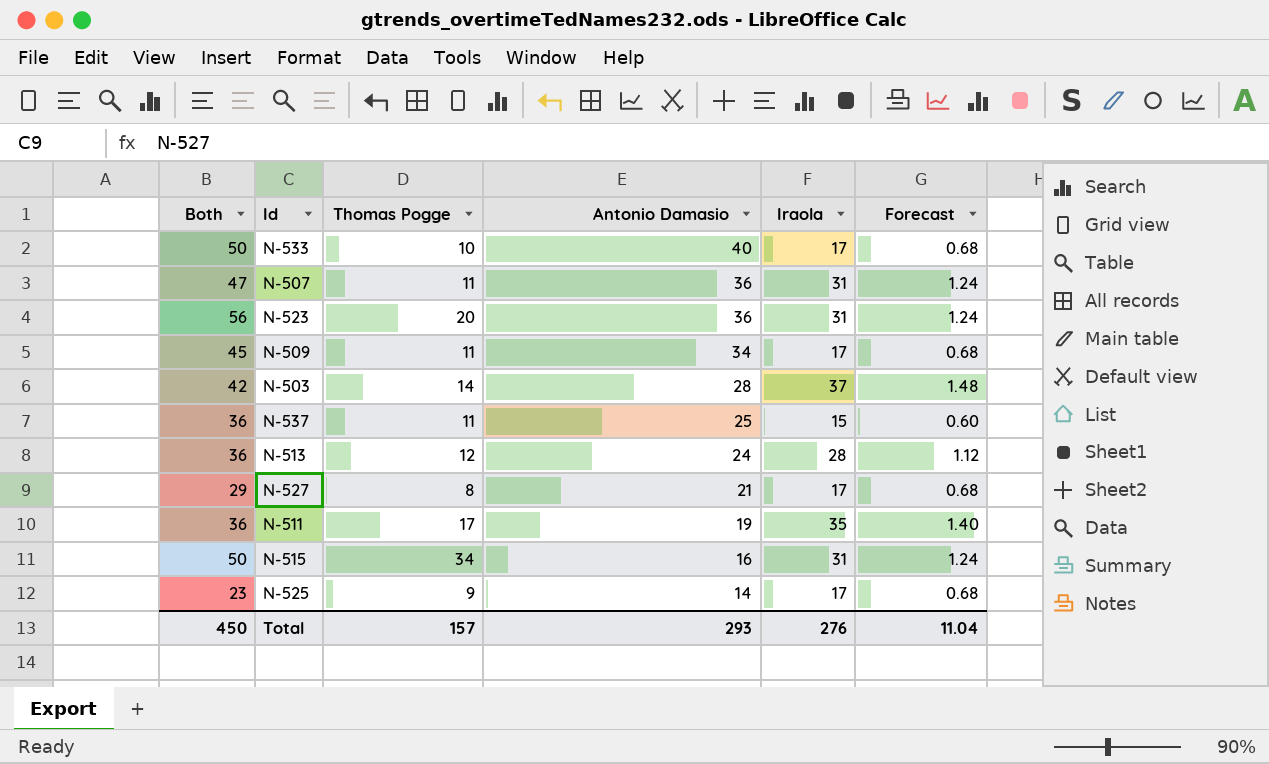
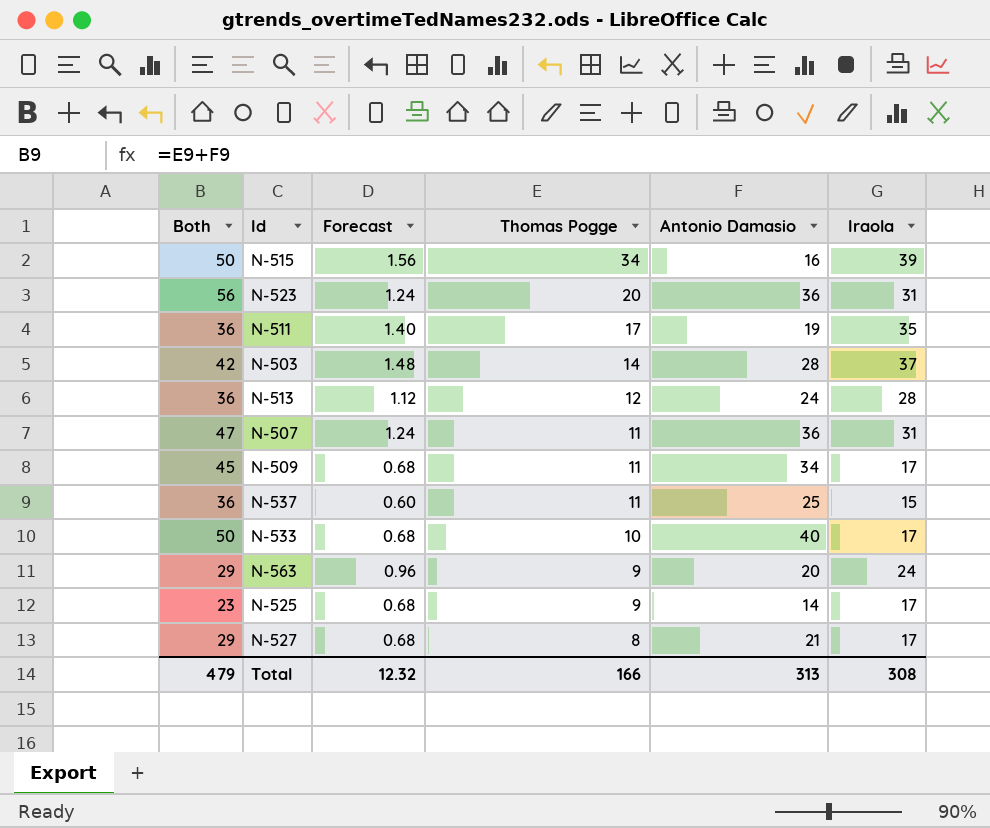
row order: Antonio Damasio descending -> Thomas Pogge descending
column Forecast | position: 6 -> 3
N-515 | Forecast: 1.24 -> 1.56
N-515 | Iraola: 31 -> 39
row N-563: none -> 29 | 0.96 | 9 | 20 | 24
Total | Both: 450 -> 479
Total | Forecast: 11.04 -> 12.32
Total | Thomas Pogge: 157 -> 166
Total | Antonio Damasio: 293 -> 313
Total | Iraola: 276 -> 308

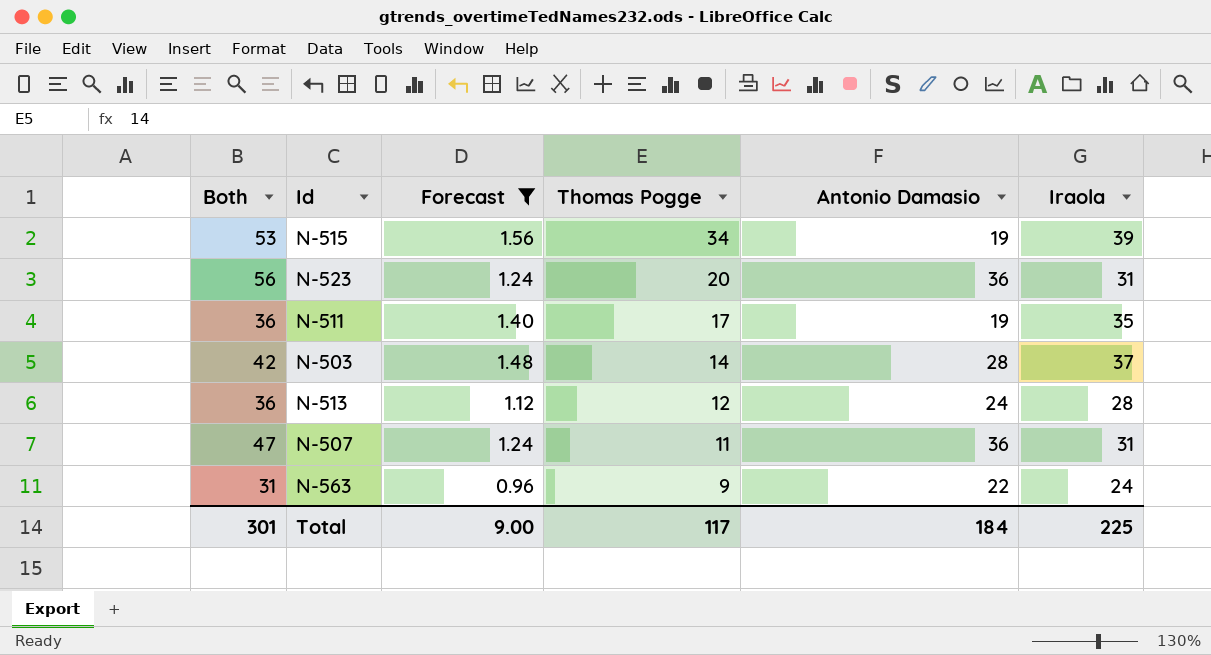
filter: none -> Forecast >= 0.96
N-515 | Both: 50 -> 53
N-515 | Antonio Damasio: 16 -> 19
N-563 | Both: 29 -> 31
N-563 | Antonio Damasio: 20 -> 22
Total | Both: 479 -> 301
Total | Forecast: 12.32 -> 9.00
Total | Thomas Pogge: 166 -> 117
Total | Antonio Damasio: 313 -> 184
Total | Iraola: 308 -> 225

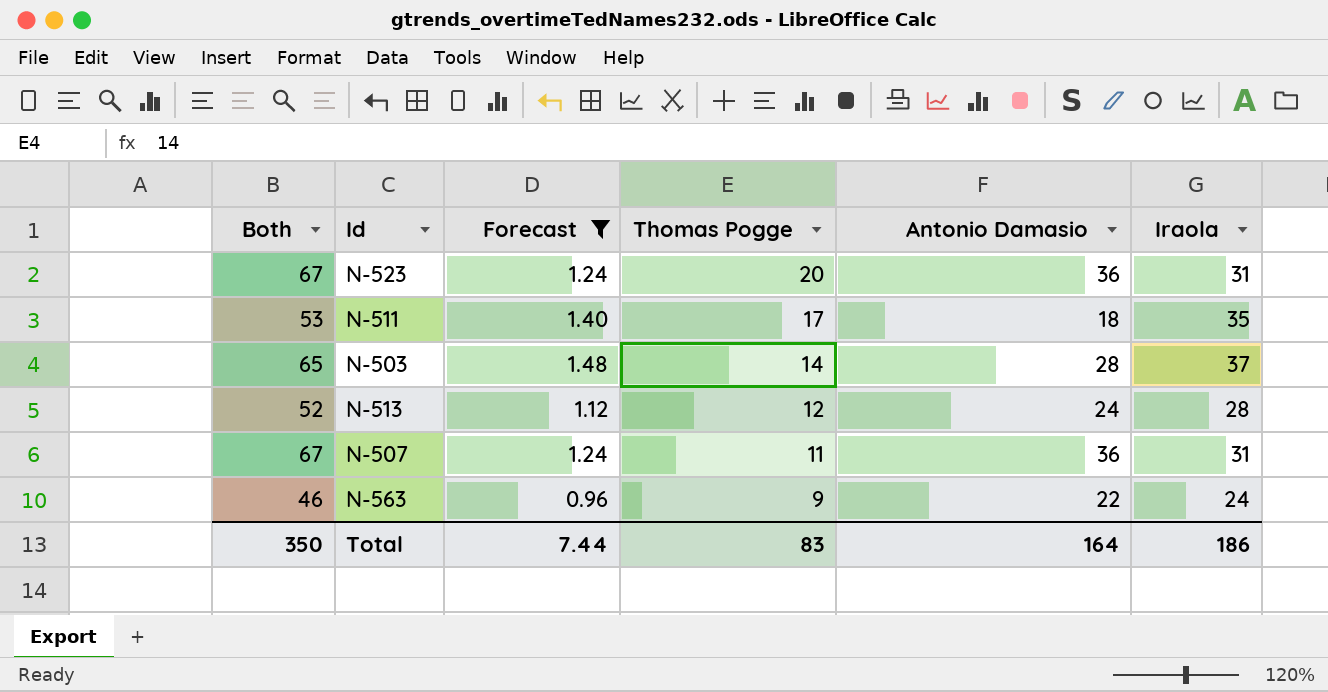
column Both | formula: [Thomas Pogge] + [Antonio Damasio] -> [Antonio Damasio] + [Iraola]
row N-515: 53 | 1.56 | 34 | 19 | 39 -> none
N-511 | Antonio Damasio: 19 -> 18
Total | Both: 301 -> 350
Total | Forecast: 9.00 -> 7.44
Total | Thomas Pogge: 117 -> 83
Total | Antonio Damasio: 184 -> 164
Total | Iraola: 225 -> 186

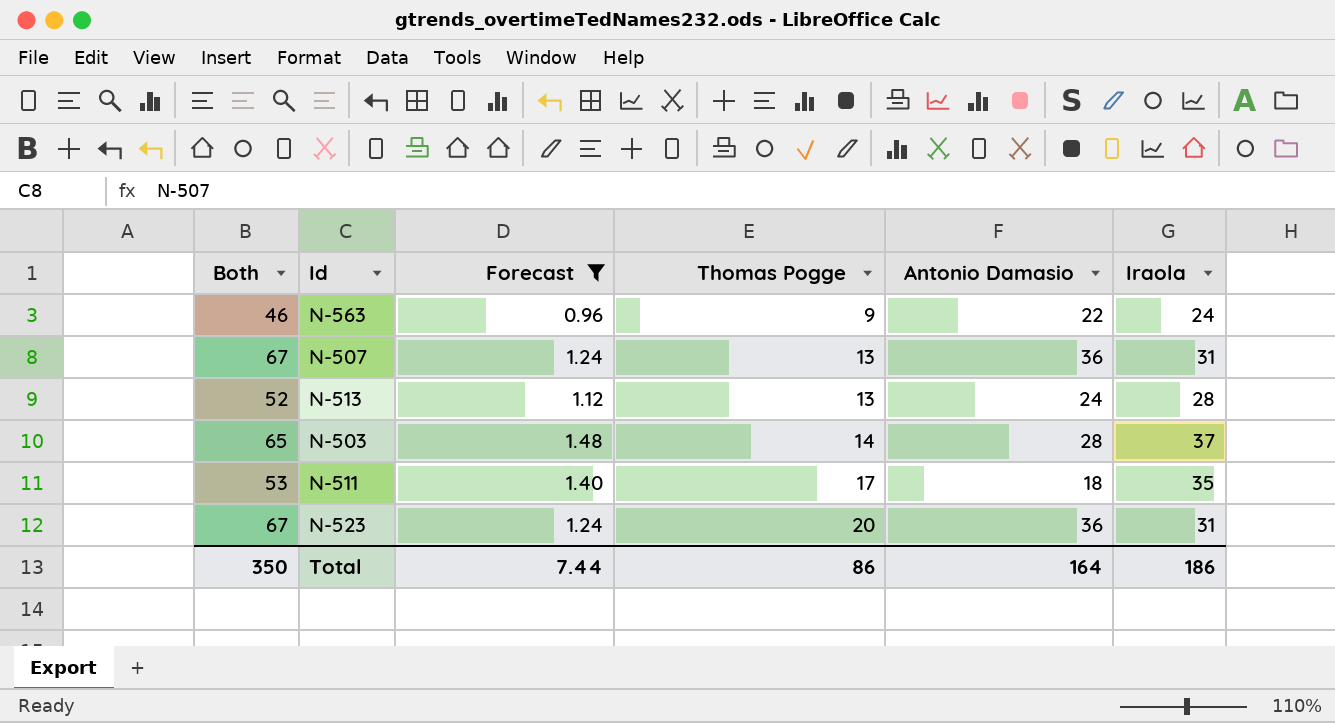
row order: Thomas Pogge descending -> Thomas Pogge ascending
N-507 | Thomas Pogge: 11 -> 13
N-513 | Thomas Pogge: 12 -> 13
Total | Thomas Pogge: 83 -> 86

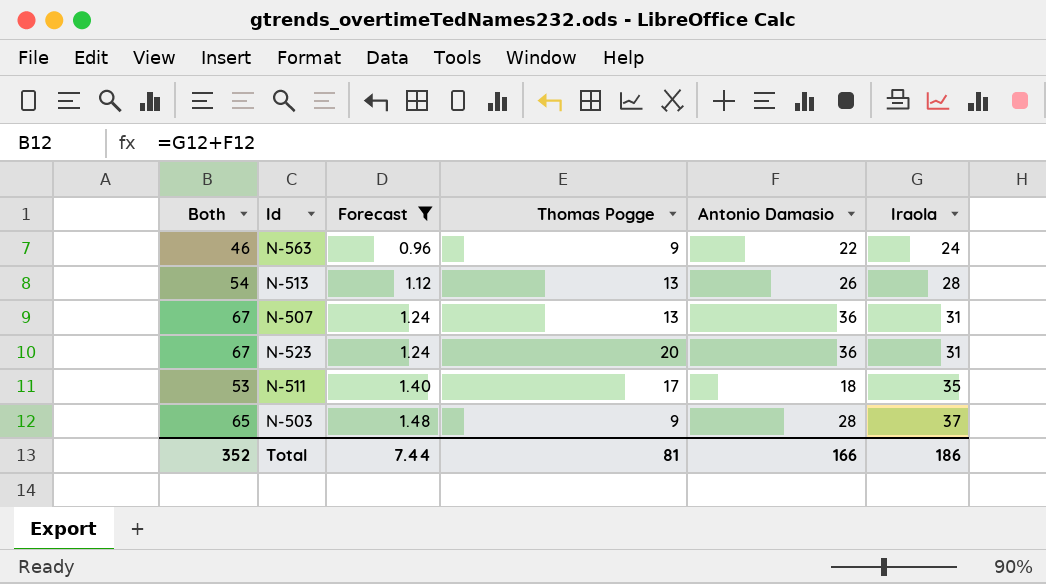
row order: Thomas Pogge ascending -> Forecast ascending
N-513 | Both: 52 -> 54
N-513 | Antonio Damasio: 24 -> 26
N-503 | Thomas Pogge: 14 -> 9
Total | Both: 350 -> 352
Total | Thomas Pogge: 86 -> 81
Total | Antonio Damasio: 164 -> 166

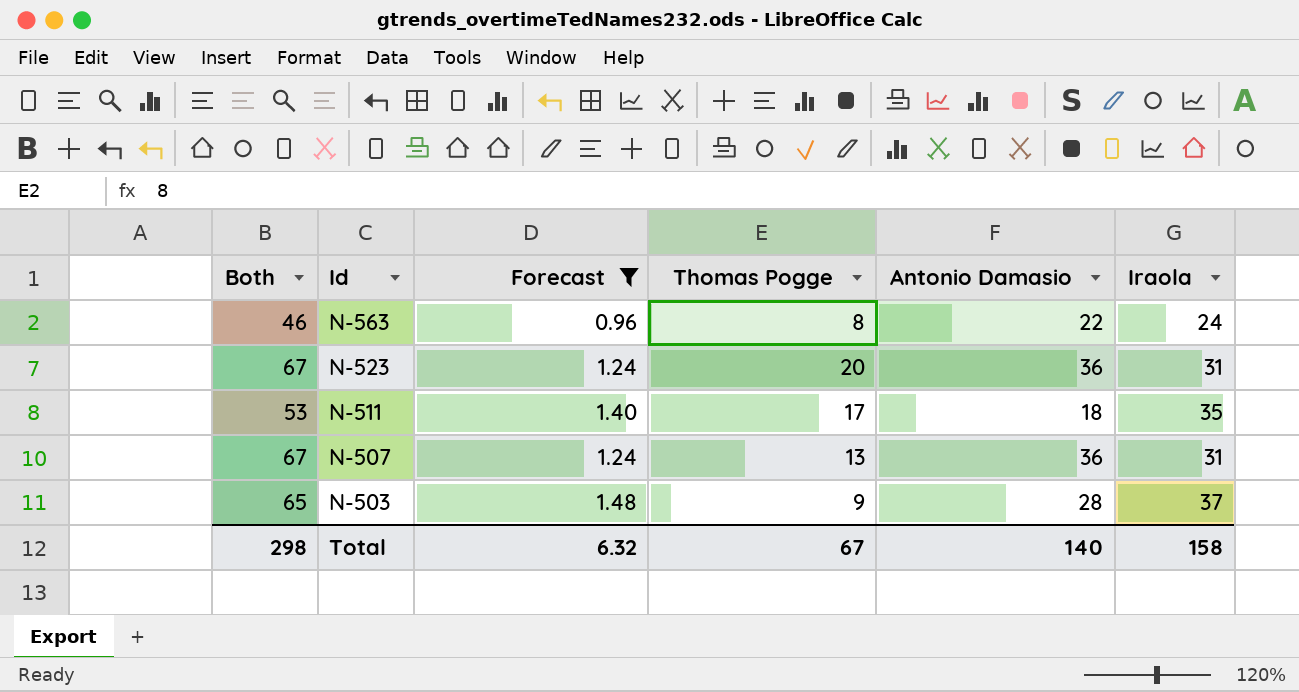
row order: Forecast ascending -> Id descending
row N-513: 54 | 1.12 | 13 | 26 | 28 -> none
N-563 | Thomas Pogge: 9 -> 8
Total | Both: 352 -> 298
Total | Forecast: 7.44 -> 6.32
Total | Thomas Pogge: 81 -> 67
Total | Antonio Damasio: 166 -> 140
Total | Iraola: 186 -> 158

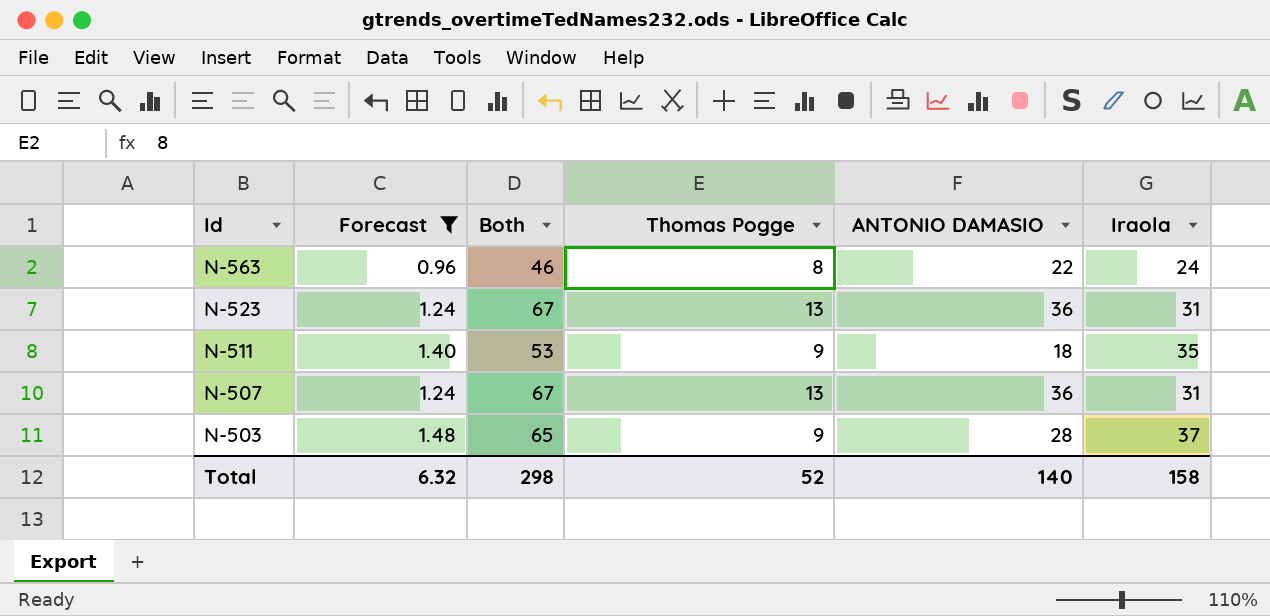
column Both | position: 1 -> 3
column name: Antonio Damasio -> ANTONIO DAMASIO
N-523 | Thomas Pogge: 20 -> 13
N-511 | Thomas Pogge: 17 -> 9
Total | Thomas Pogge: 67 -> 52

